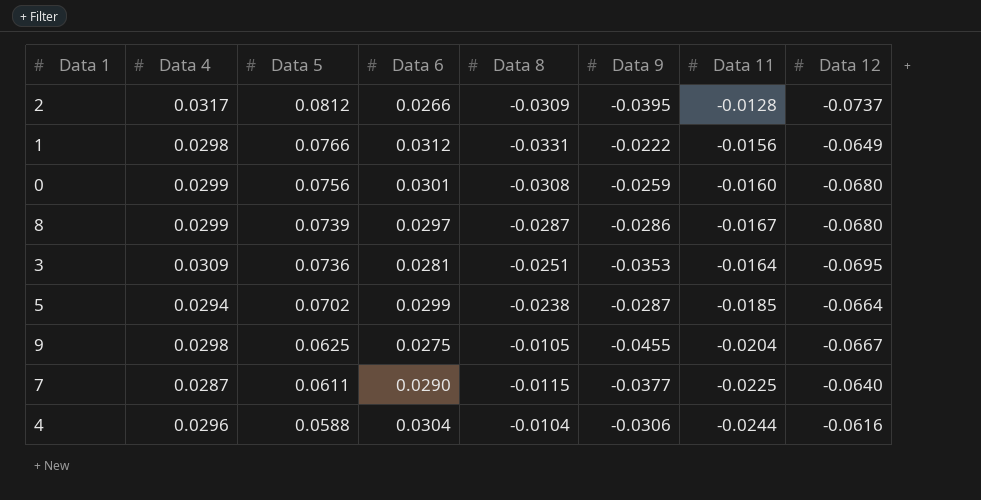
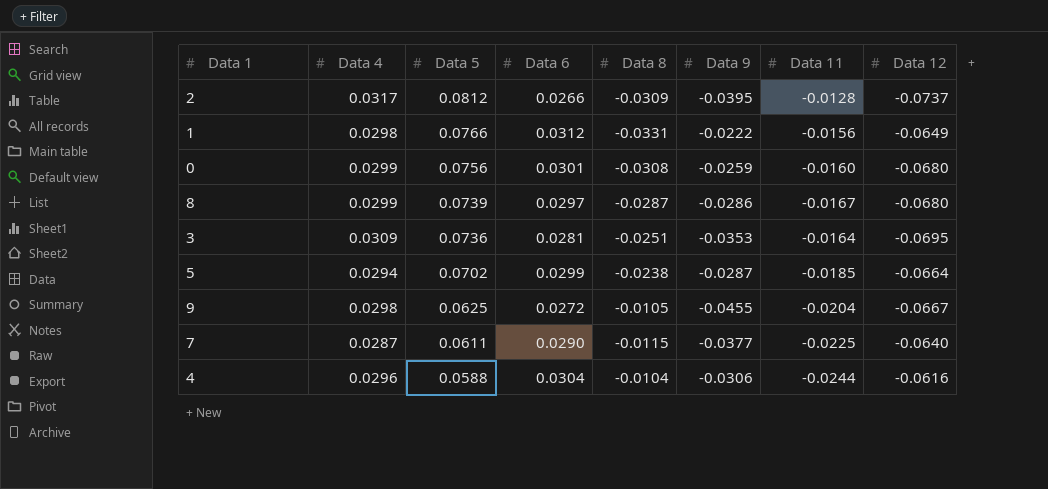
9 | Data 6: 0.0275 -> 0.0272

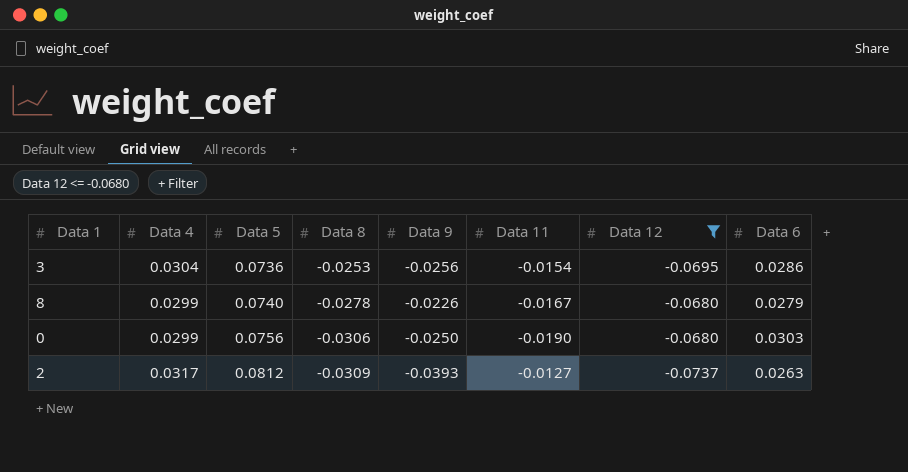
filter: none -> Data 12 <= -0.0680
row order: Data 5 descending -> Data 5 ascending
column Data 6 | position: 4 -> 8
3 | Data 4: 0.0309 -> 0.0304
3 | Data 8: -0.0251 -> -0.0253
3 | Data 9: -0.0353 -> -0.0256
3 | Data 11: -0.0164 -> -0.0154
3 | Data 6: 0.0281 -> 0.0286
8 | Data 5: 0.0739 -> 0.0740
8 | Data 8: -0.0287 -> -0.0278
8 | Data 9: -0.0286 -> -0.0226
8 | Data 6: 0.0297 -> 0.0279
0 | Data 8: -0.0308 -> -0.0306
0 | Data 9: -0.0259 -> -0.0250
0 | Data 11: -0.0160 -> -0.0190
0 | Data 6: 0.0301 -> 0.0303
2 | Data 9: -0.0395 -> -0.0393
2 | Data 11: -0.0128 -> -0.0127
2 | Data 6: 0.0266 -> 0.0263

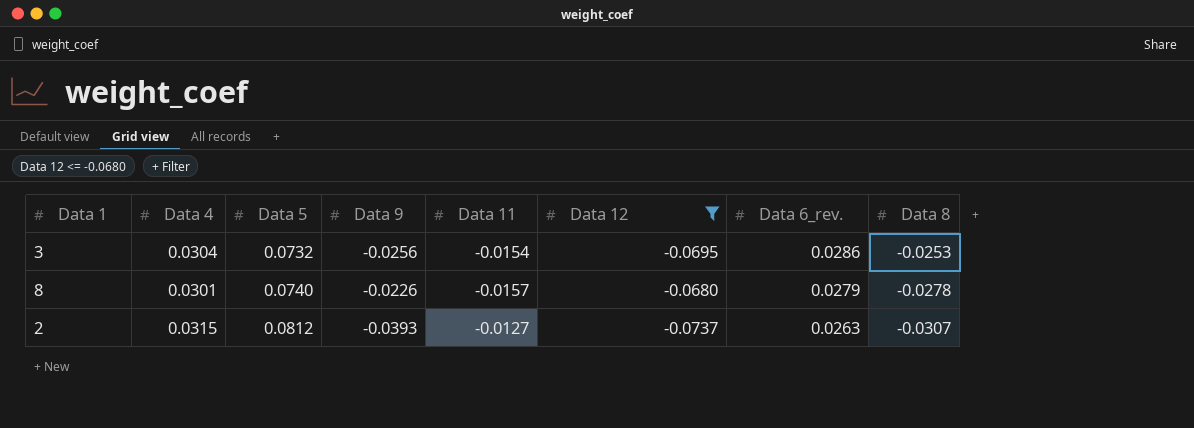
column name: Data 6 -> Data 6_rev.
column Data 8 | position: 4 -> 8
row 0: 0.0299 | 0.0756 | -0.0306 | -0.0250 | -0.0190 | -0.0680 | 0.0303 -> none
3 | Data 5: 0.0736 -> 0.0732
8 | Data 4: 0.0299 -> 0.0301
8 | Data 11: -0.0167 -> -0.0157
2 | Data 4: 0.0317 -> 0.0315
2 | Data 8: -0.0309 -> -0.0307

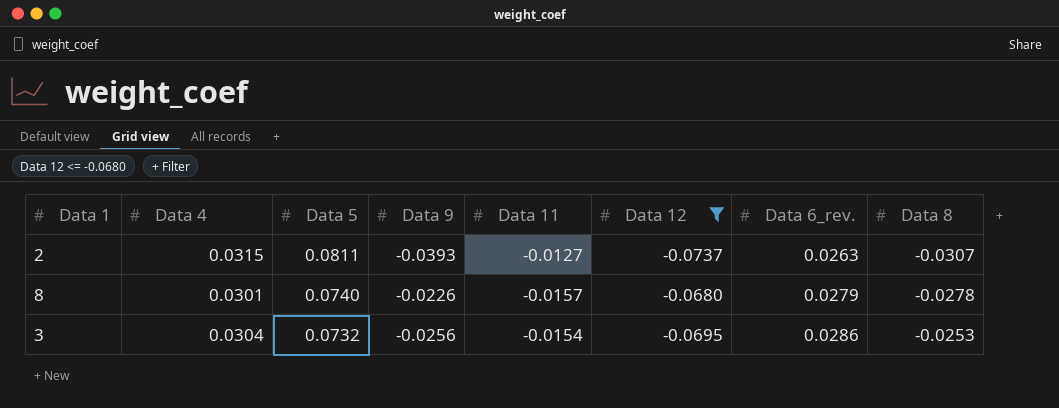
row order: Data 5 ascending -> Data 5 descending
2 | Data 5: 0.0812 -> 0.0811

